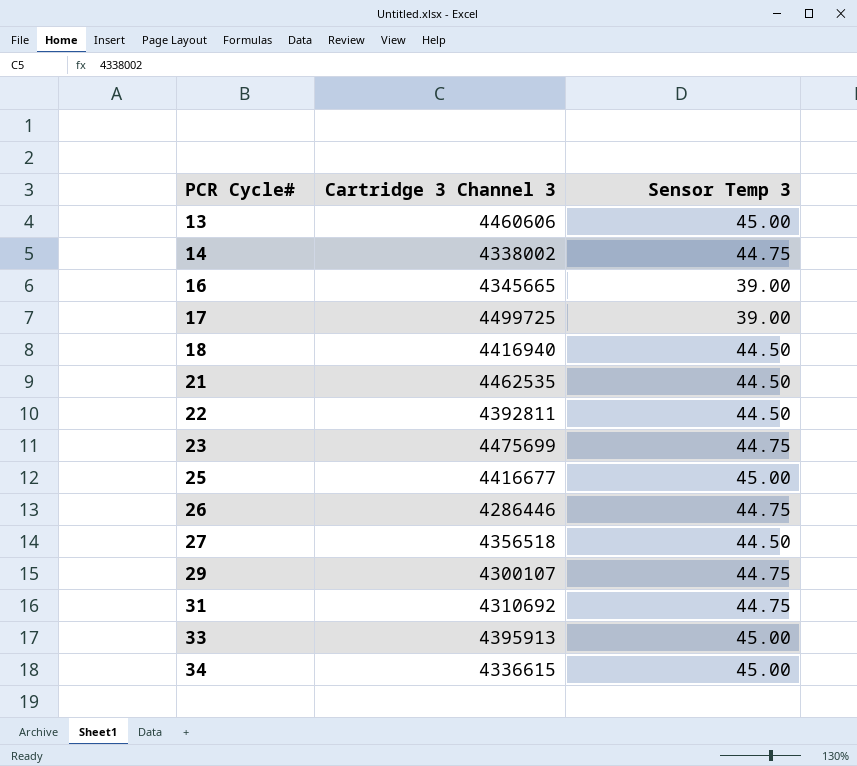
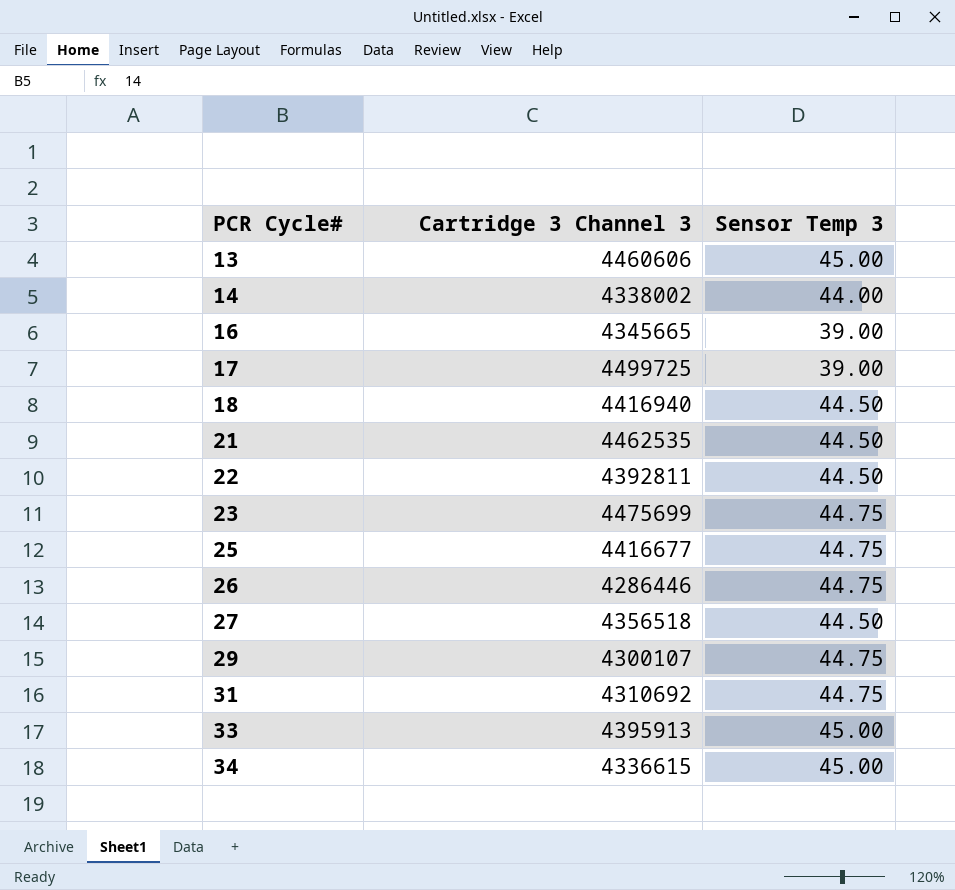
14 | Sensor Temp 3: 44.75 -> 44.00
25 | Sensor Temp 3: 45.00 -> 44.75

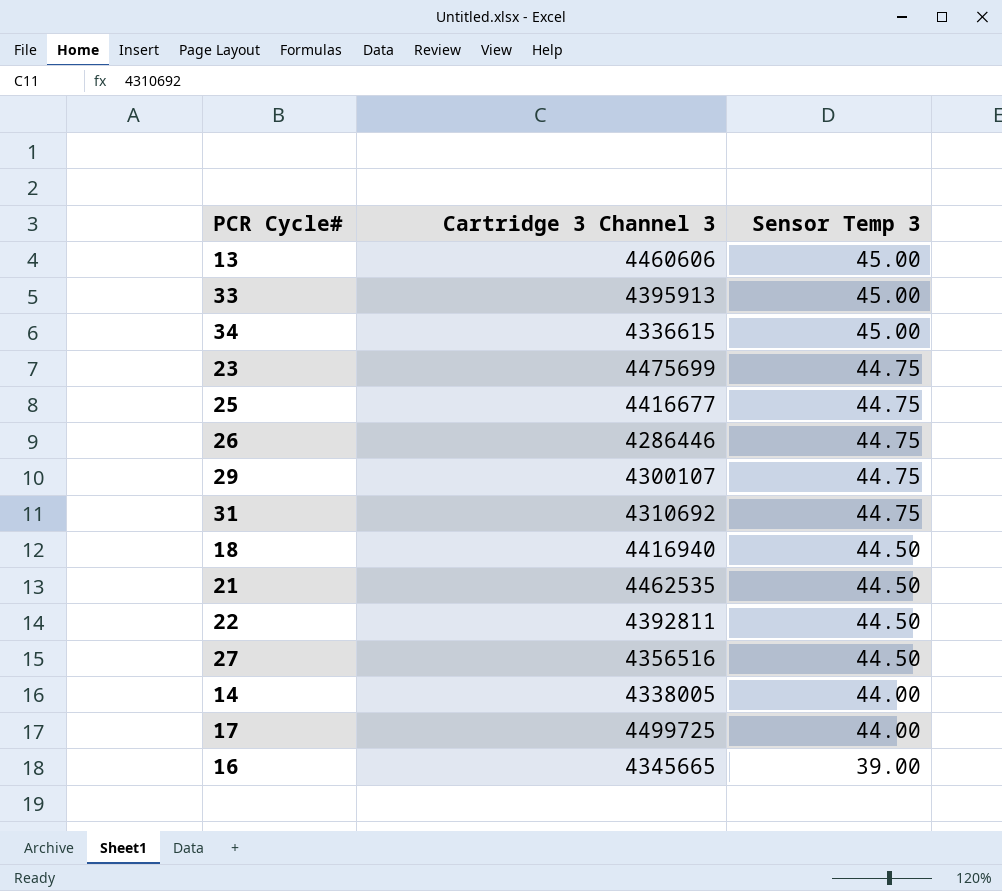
row order: PCR Cycle# ascending -> Sensor Temp 3 descending
27 | Cartridge 3 Channel 3: 4356518 -> 4356516
14 | Cartridge 3 Channel 3: 4338002 -> 4338005
17 | Sensor Temp 3: 39.00 -> 44.00

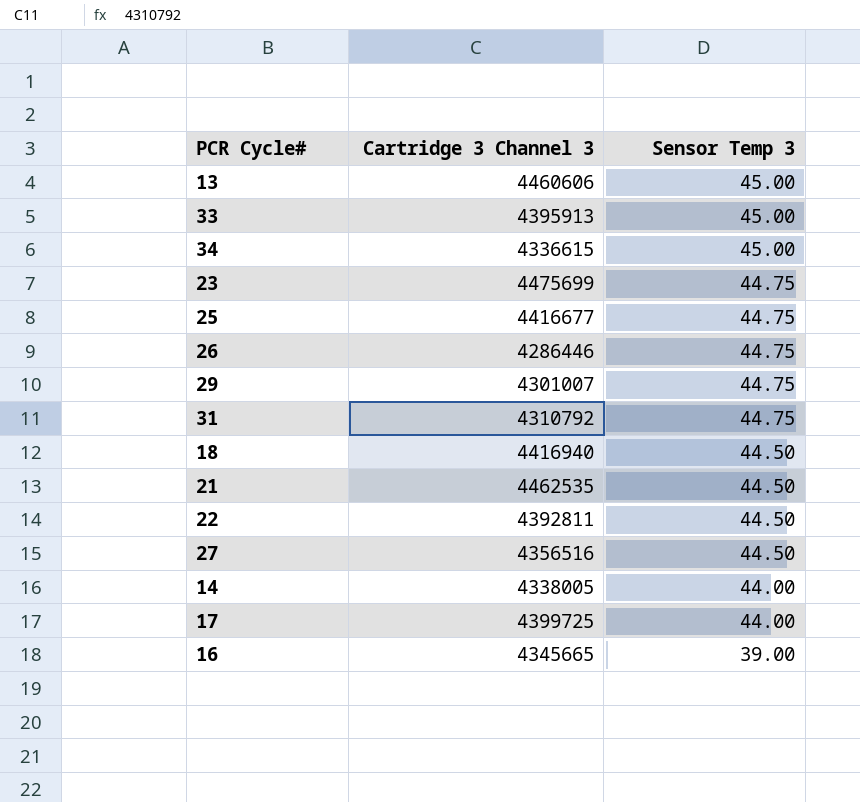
29 | Cartridge 3 Channel 3: 4300107 -> 4301007
31 | Cartridge 3 Channel 3: 4310692 -> 4310792
17 | Cartridge 3 Channel 3: 4499725 -> 4399725

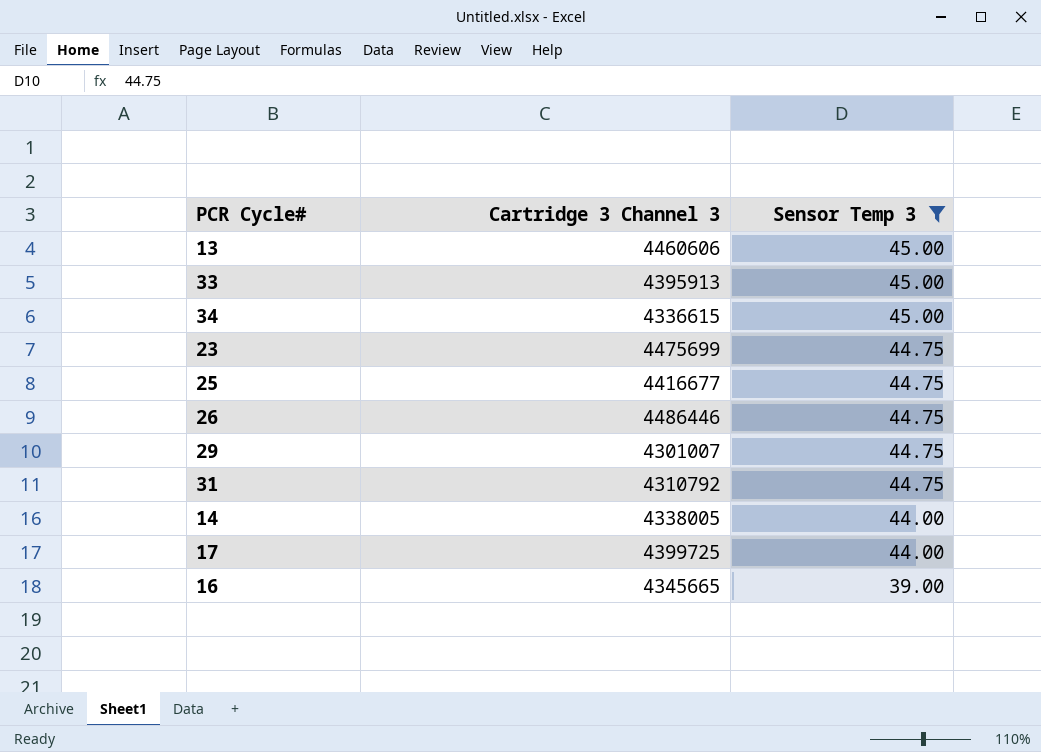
filter: none -> Sensor Temp 3 != 44.50
26 | Cartridge 3 Channel 3: 4286446 -> 4486446

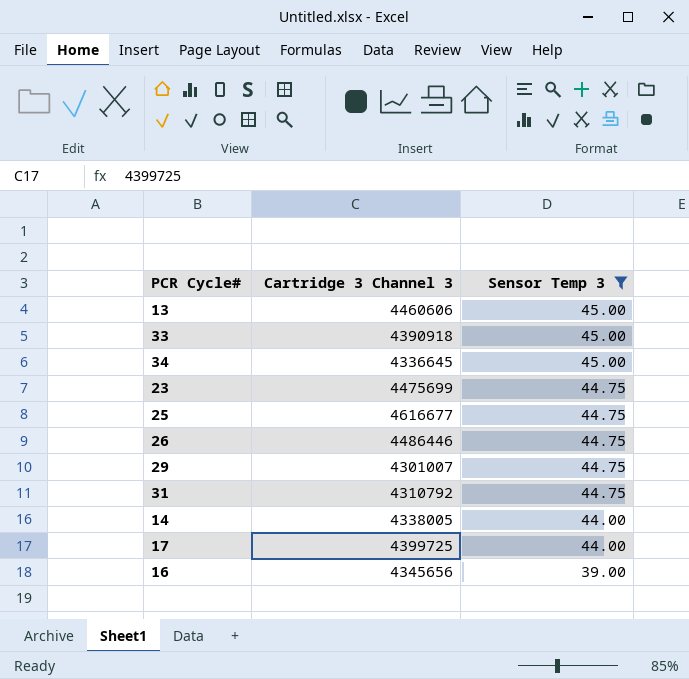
33 | Cartridge 3 Channel 3: 4395913 -> 4390918
34 | Cartridge 3 Channel 3: 4336615 -> 4336645
25 | Cartridge 3 Channel 3: 4416677 -> 4616677
16 | Cartridge 3 Channel 3: 4345665 -> 4345656

